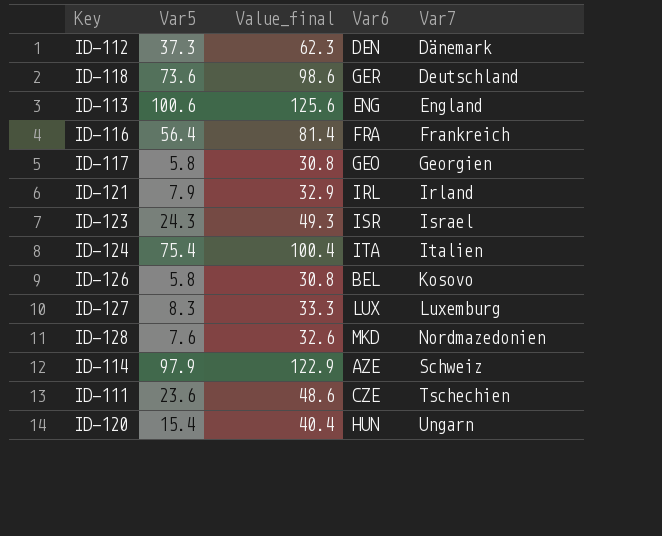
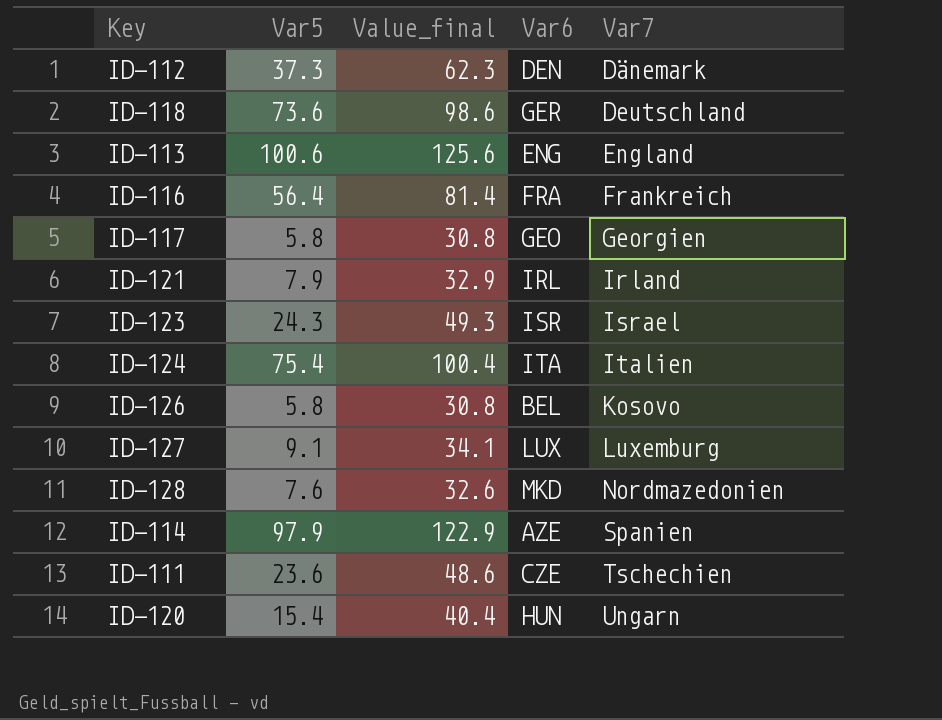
ID-127 | Var5: 8.3 -> 9.1
ID-127 | Value_final: 33.3 -> 34.1
ID-114 | Var7: Schweiz -> Spanien

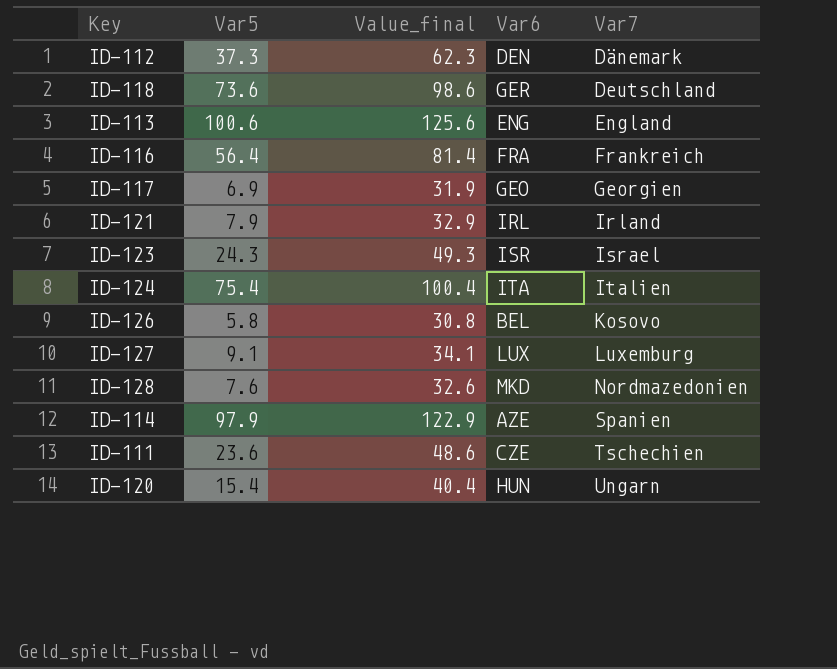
ID-117 | Var5: 5.8 -> 6.9
ID-117 | Value_final: 30.8 -> 31.9

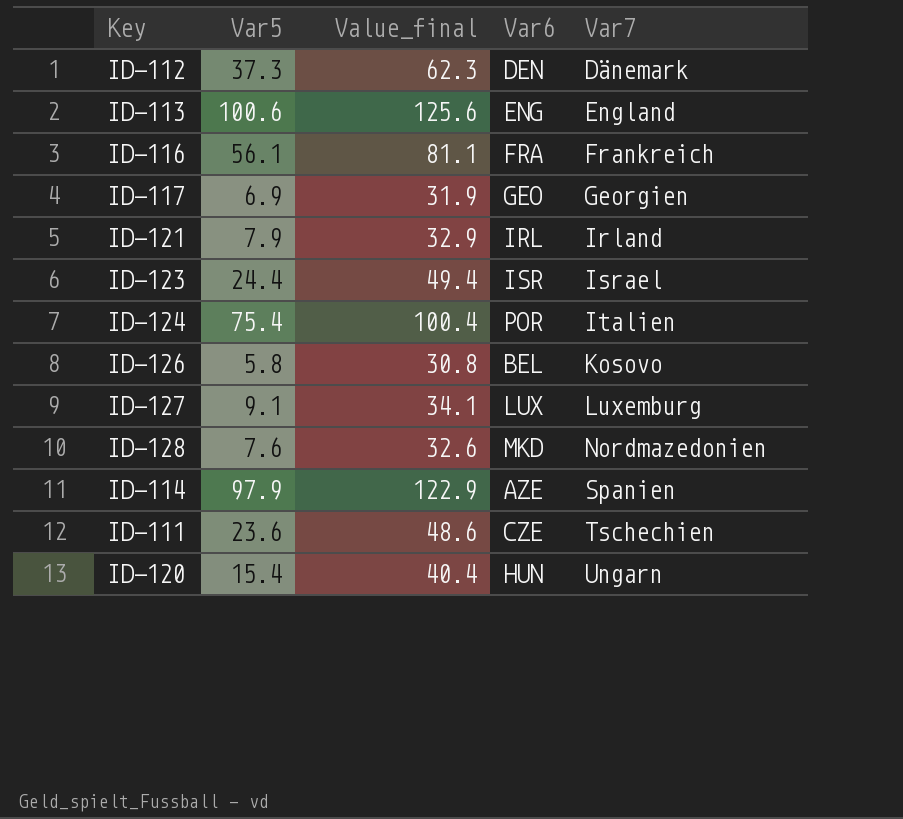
row ID-118: 73.6 | 98.6 | GER | Deutschland -> none
ID-116 | Var5: 56.4 -> 56.1
ID-116 | Value_final: 81.4 -> 81.1
ID-123 | Var5: 24.3 -> 24.4
ID-123 | Value_final: 49.3 -> 49.4
ID-124 | Var6: ITA -> POR

